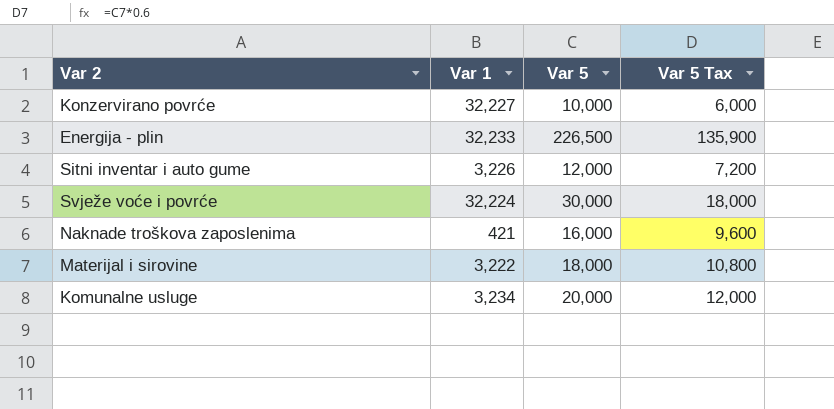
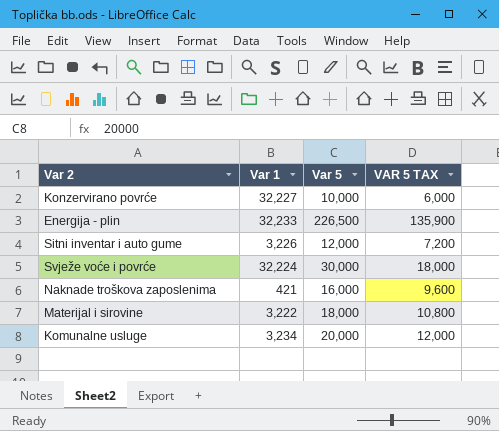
column name: Var 5 Tax -> VAR 5 TAX

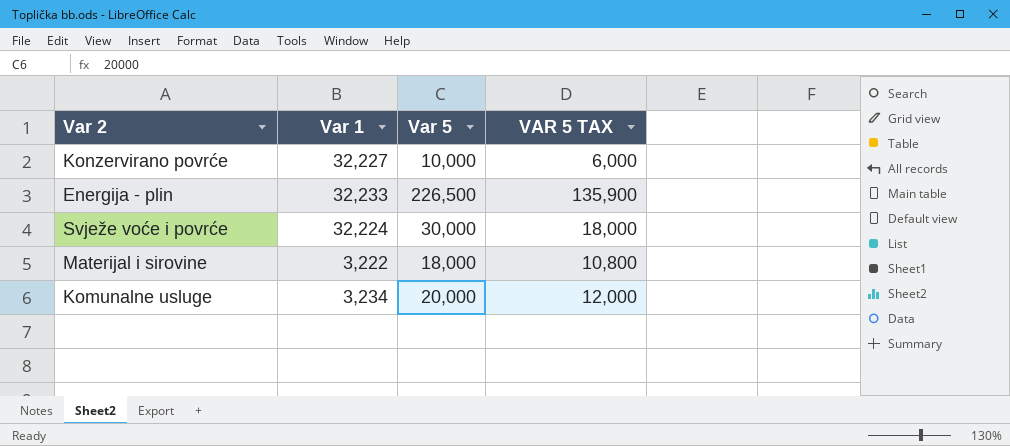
row Sitni inventar i auto gume: 3,226 | 12,000 | 7,200 -> none
row Naknade troškova zaposlenima: 421 | 16,000 | 9,600 -> none

